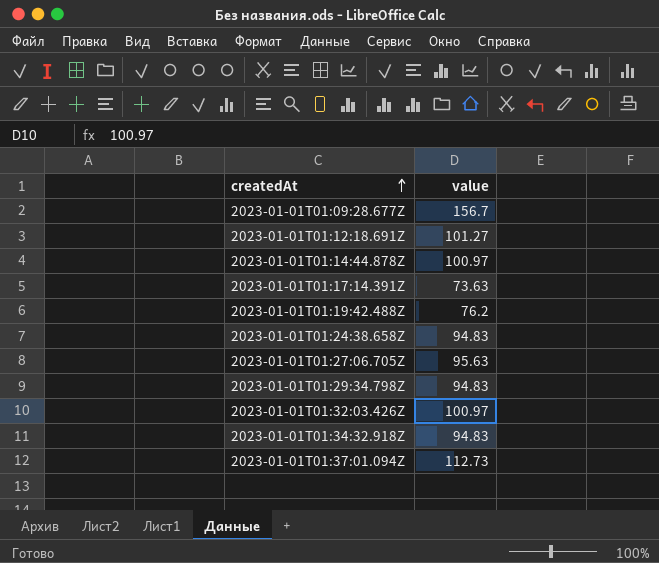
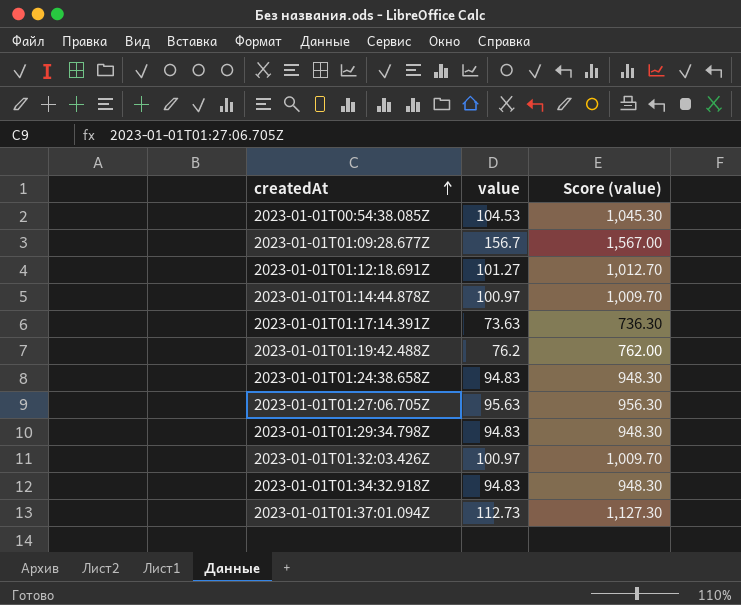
column Score (value) | formula: none -> [value] * 10
row 2023-01-01T00:54:38.085Z: none -> 104.53 | 1,045.30

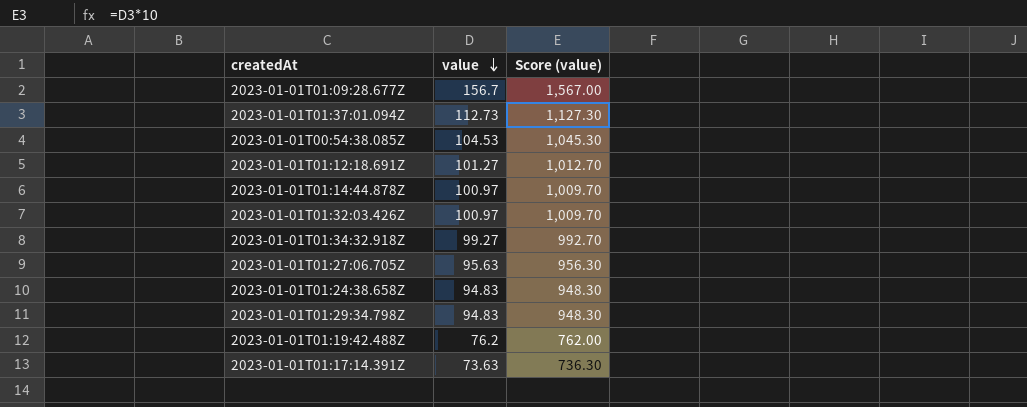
row order: createdAt ascending -> value descending
2023-01-01T01:34:32.918Z | value: 94.83 -> 99.27
2023-01-01T01:34:32.918Z | Score (value): 948.30 -> 992.70

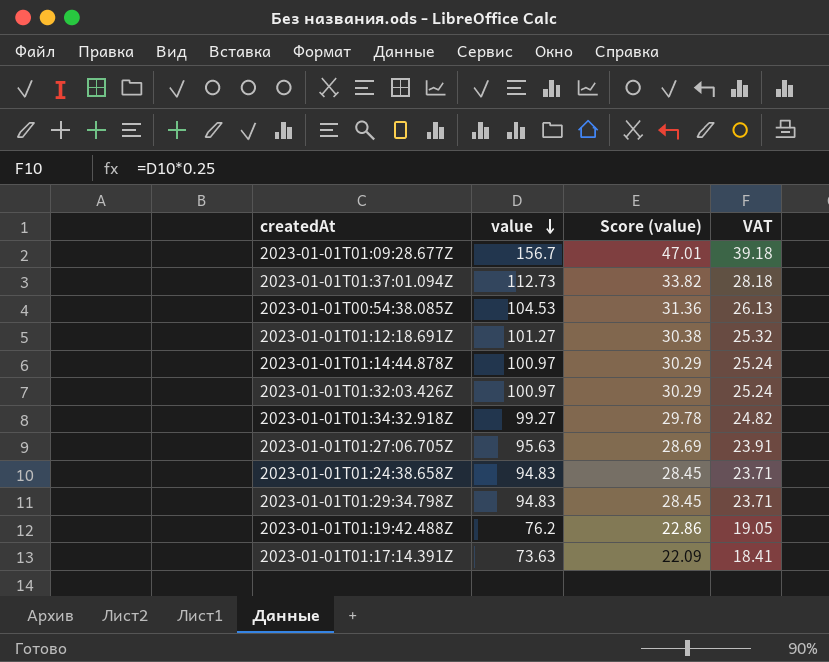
column Score (value) | formula: [value] * 10 -> [value] * 0.3
column VAT | formula: none -> [value] * 0.25

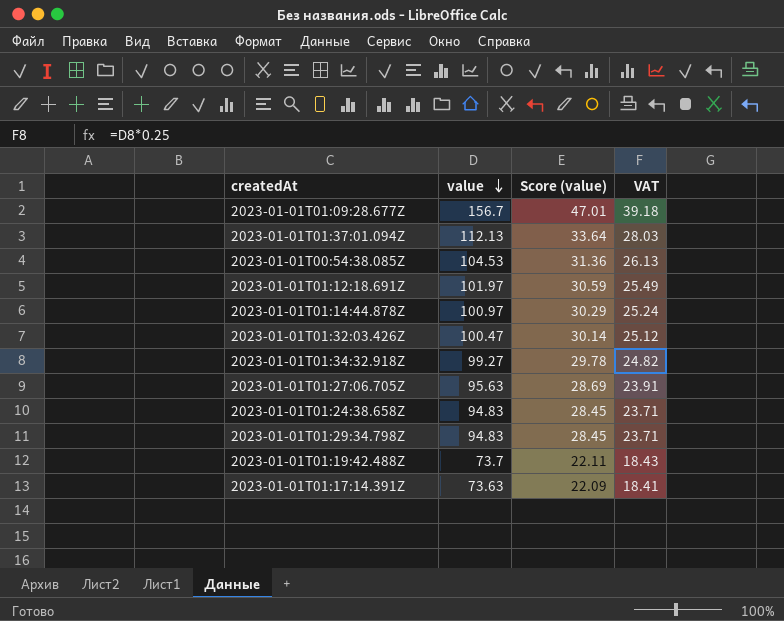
2023-01-01T01:37:01.094Z | value: 112.73 -> 112.13
2023-01-01T01:37:01.094Z | Score (value): 33.82 -> 33.64
2023-01-01T01:37:01.094Z | VAT: 28.18 -> 28.03
2023-01-01T01:12:18.691Z | value: 101.27 -> 101.97
2023-01-01T01:12:18.691Z | Score (value): 30.38 -> 30.59
2023-01-01T01:12:18.691Z | VAT: 25.32 -> 25.49
2023-01-01T01:32:03.426Z | value: 100.97 -> 100.47
2023-01-01T01:32:03.426Z | Score (value): 30.29 -> 30.14
2023-01-01T01:32:03.426Z | VAT: 25.24 -> 25.12
2023-01-01T01:19:42.488Z | value: 76.2 -> 73.7
2023-01-01T01:19:42.488Z | Score (value): 22.86 -> 22.11
2023-01-01T01:19:42.488Z | VAT: 19.05 -> 18.43

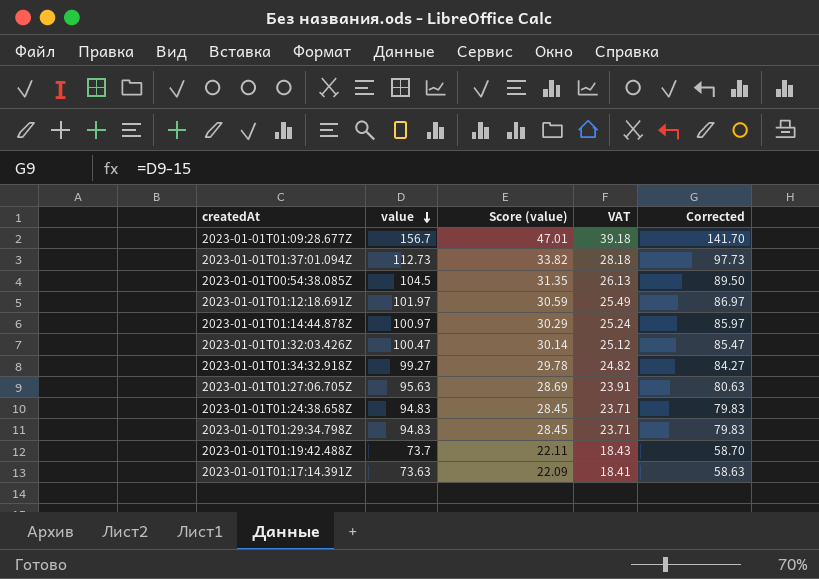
column Corrected | formula: none -> [value] - 15
2023-01-01T01:37:01.094Z | value: 112.13 -> 112.73
2023-01-01T01:37:01.094Z | Score (value): 33.64 -> 33.82
2023-01-01T01:37:01.094Z | VAT: 28.03 -> 28.18
2023-01-01T00:54:38.085Z | value: 104.53 -> 104.5
2023-01-01T00:54:38.085Z | Score (value): 31.36 -> 31.35

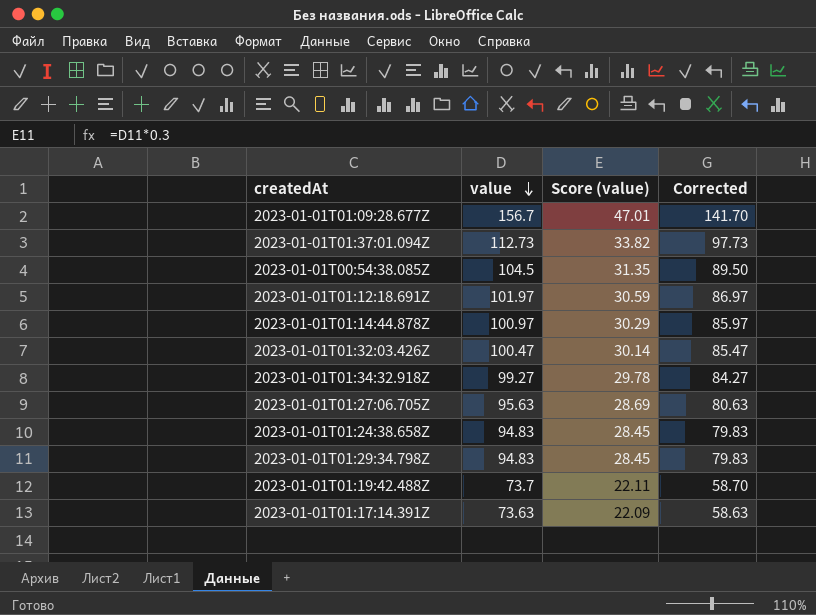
column VAT | formula: [value] * 0.25 -> none

